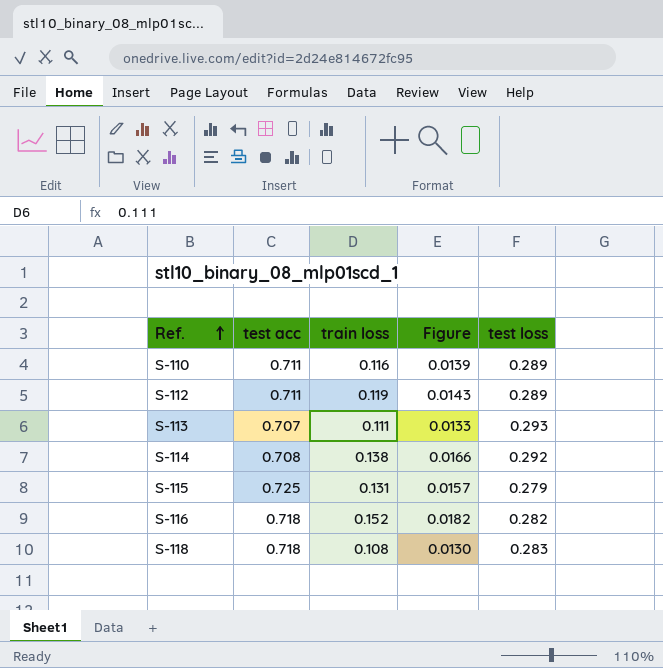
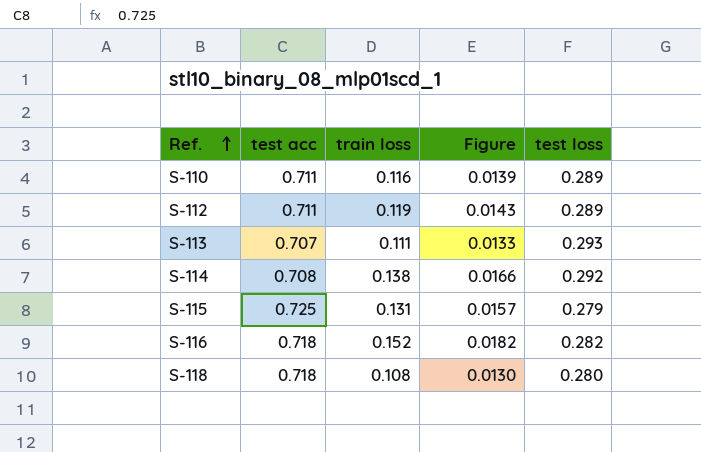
S-118 | test loss: 0.283 -> 0.280

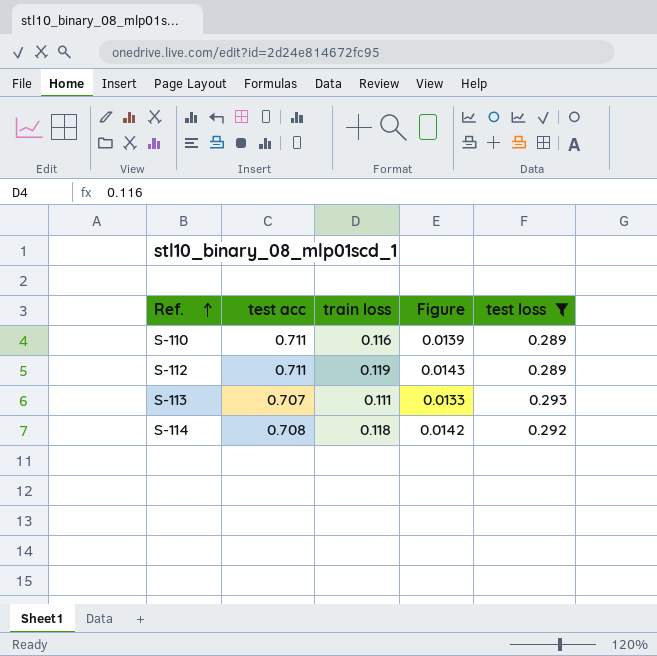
filter: none -> test loss >= 0.289
S-114 | train loss: 0.138 -> 0.118
S-114 | Figure: 0.0166 -> 0.0142

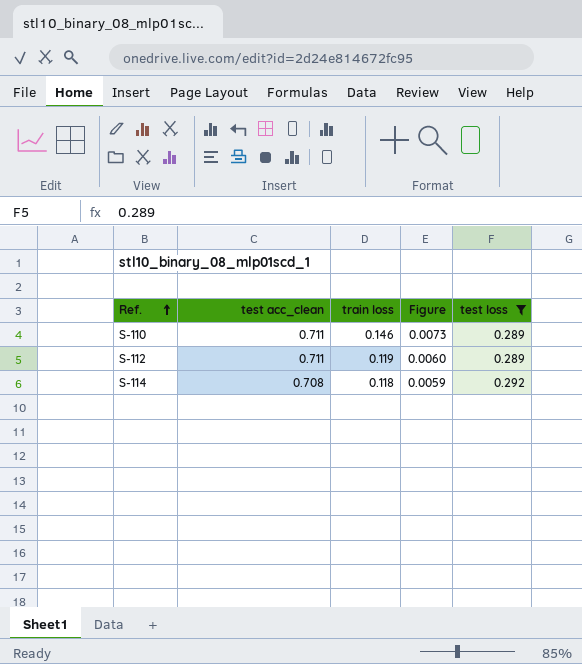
column name: test acc -> test acc_clean
column Figure | formula: [train loss] * 0.12 -> [train loss] * 0.05
row S-113: 0.707 | 0.111 | 0.0133 | 0.293 -> none
S-110 | train loss: 0.116 -> 0.146

